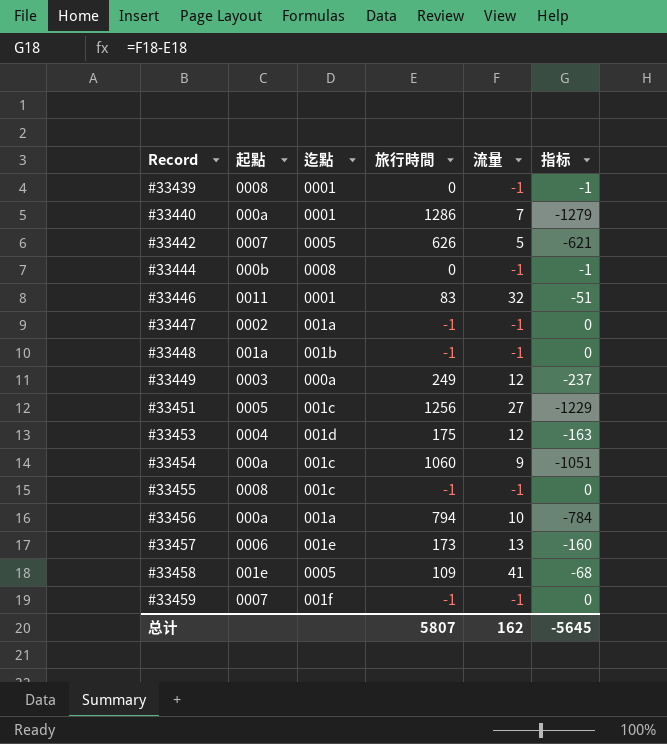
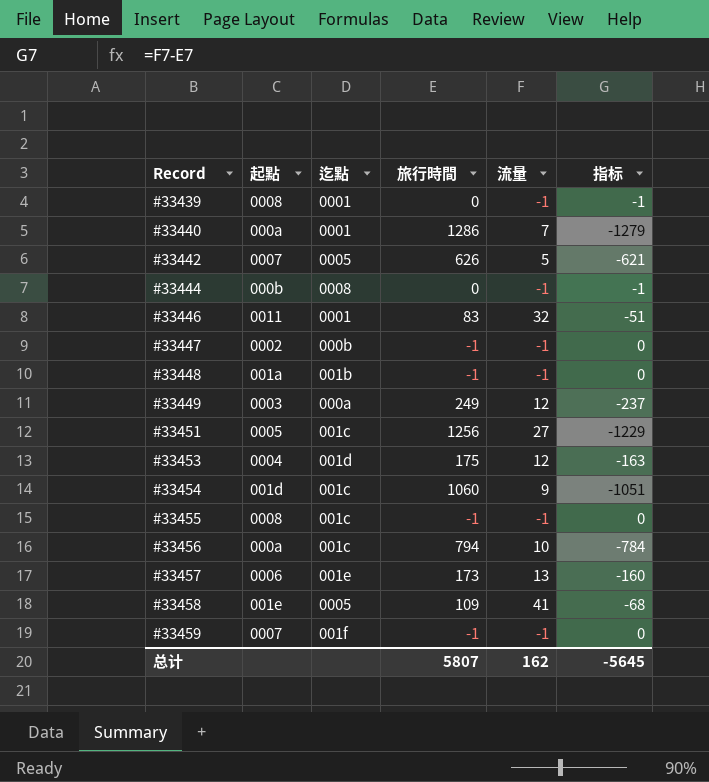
#33447 | 迄點: 001a -> 000b
#33454 | 起點: 000a -> 001d
#33456 | 迄點: 001a -> 001c

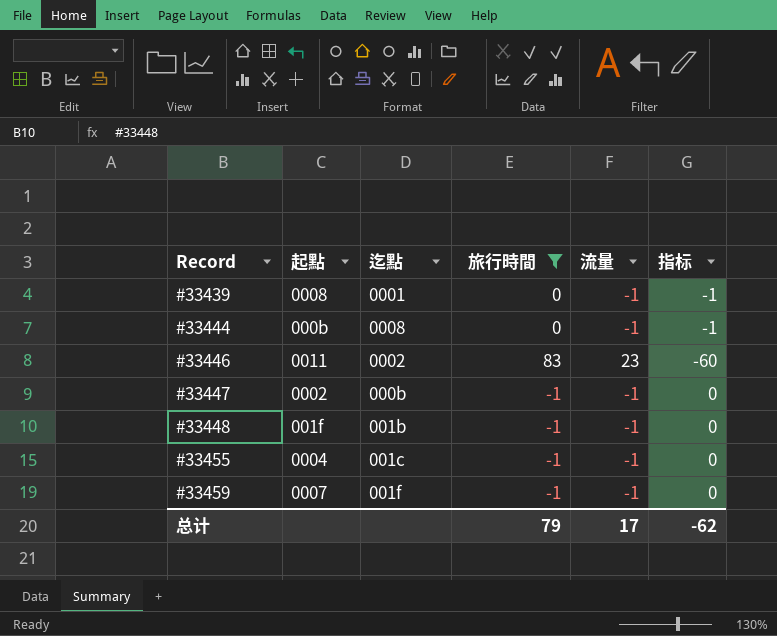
filter: none -> 旅行時間 <= 83
#33446 | 迄點: 0001 -> 0002
#33446 | 流量: 32 -> 23
#33446 | 指标: -51 -> -60
#33448 | 起點: 001a -> 001f
#33455 | 起點: 0008 -> 0004
总计 | 旅行時間: 5807 -> 79
总计 | 流量: 162 -> 17
总计 | 指标: -5645 -> -62

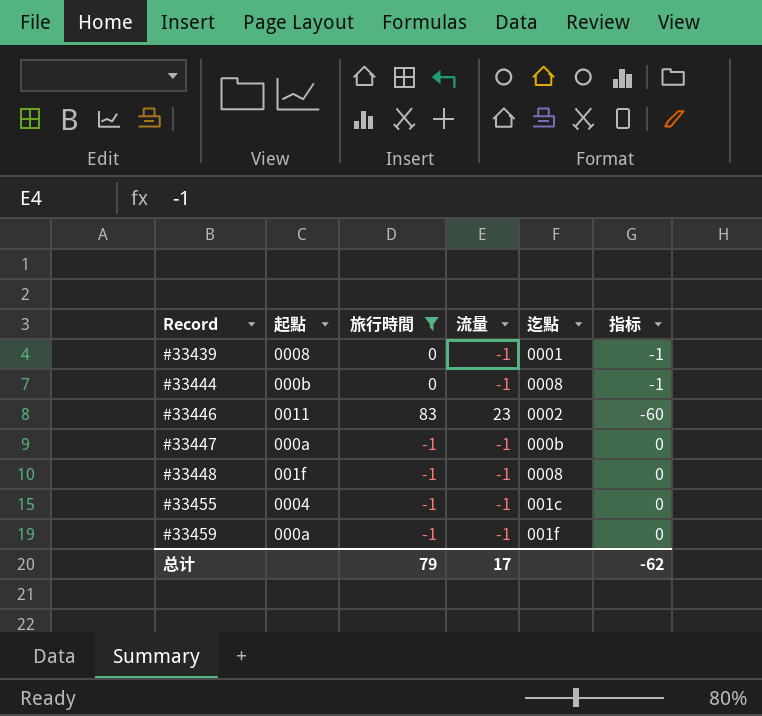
column 迄點 | position: 3 -> 5
#33447 | 起點: 0002 -> 000a
#33448 | 迄點: 001b -> 0008
#33459 | 起點: 0007 -> 000a

